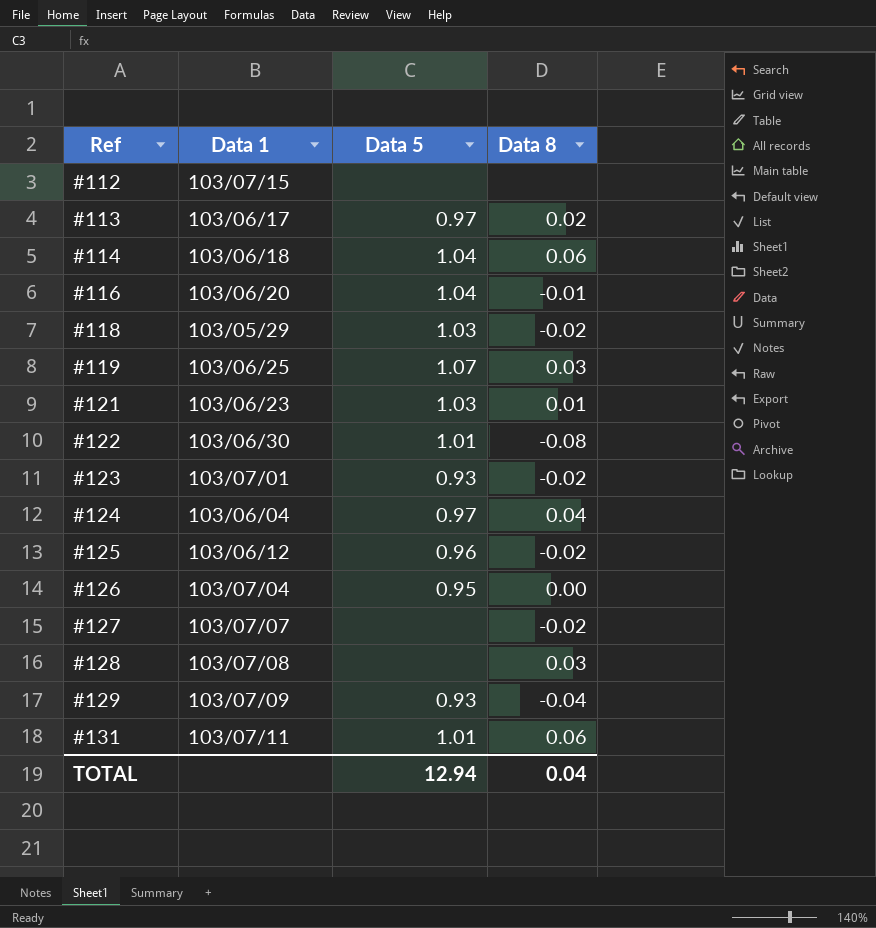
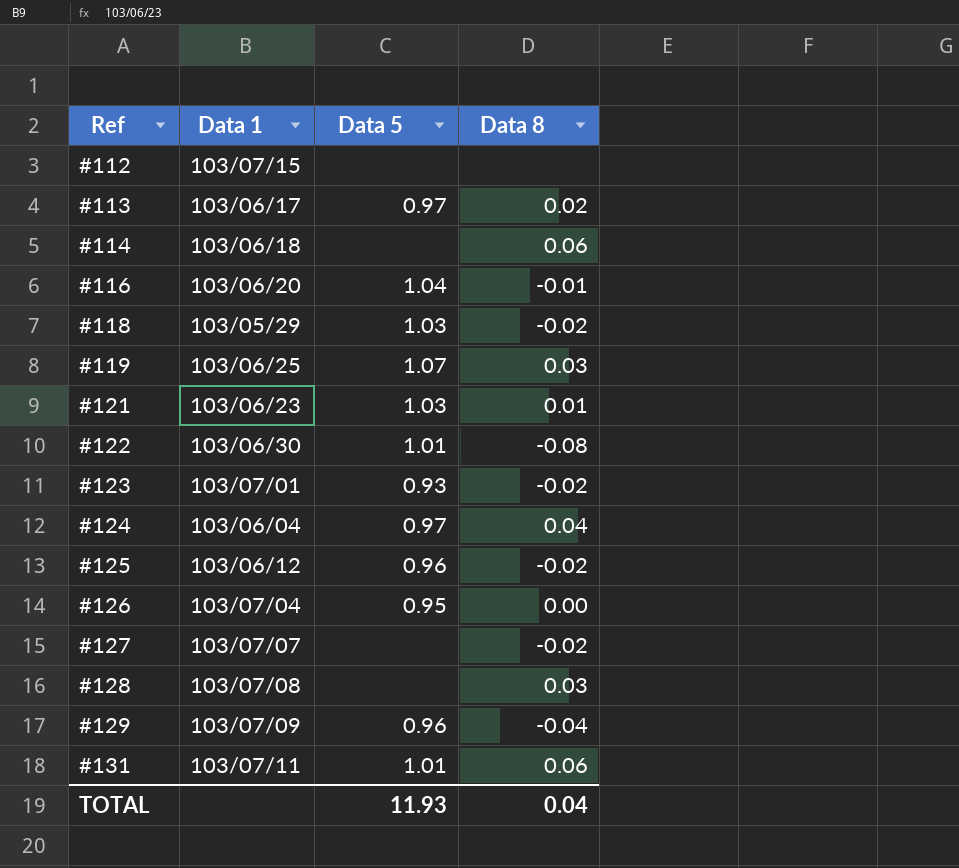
#114 | Data 5: 1.04 -> none
#129 | Data 5: 0.93 -> 0.96
TOTAL | Data 5: 12.94 -> 11.93

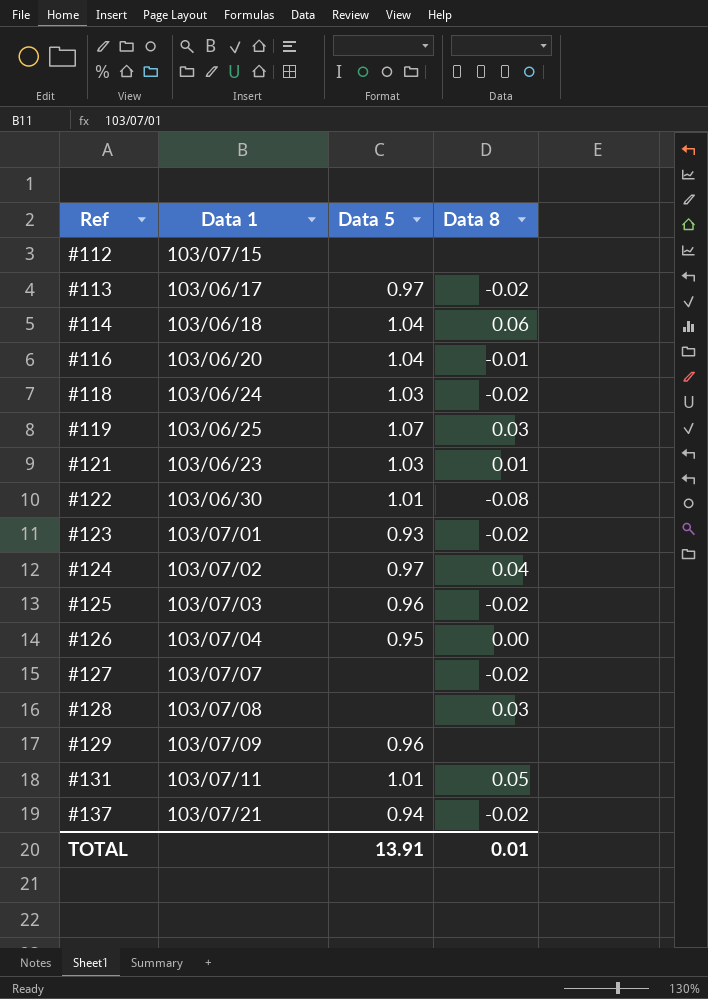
#113 | Data 8: 0.02 -> -0.02
#114 | Data 5: none -> 1.04
#118 | Data 1: 103/05/29 -> 103/06/24
#124 | Data 1: 103/06/04 -> 103/07/02
#125 | Data 1: 103/06/12 -> 103/07/03
#129 | Data 8: -0.04 -> none
#131 | Data 8: 0.06 -> 0.05
row #137: none -> 103/07/21 | 0.94 | -0.02
TOTAL | Data 5: 11.93 -> 13.91
TOTAL | Data 8: 0.04 -> 0.01

